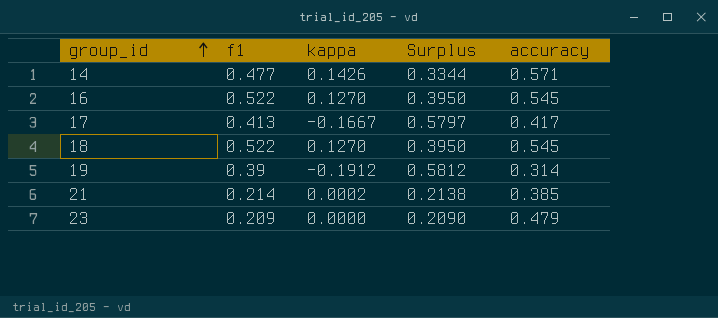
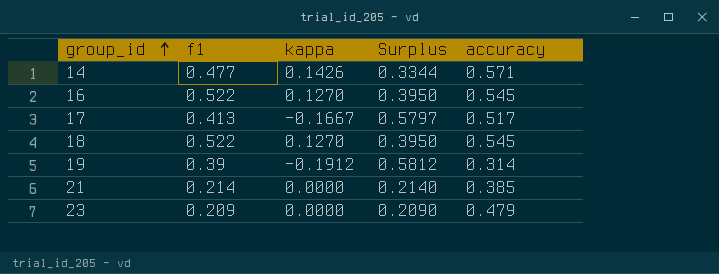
17 | accuracy: 0.417 -> 0.517
21 | kappa: 0.0002 -> 0.0000
21 | Surplus: 0.2138 -> 0.2140

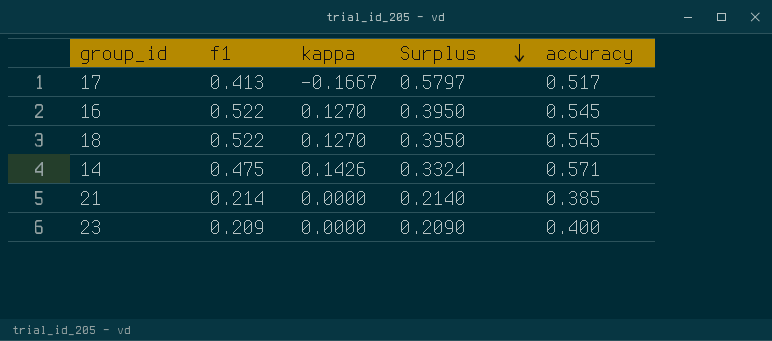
row order: group_id ascending -> Surplus descending
row 19: 0.39 | -0.1912 | 0.5812 | 0.314 -> none
14 | f1: 0.477 -> 0.475
14 | Surplus: 0.3344 -> 0.3324
23 | accuracy: 0.479 -> 0.400

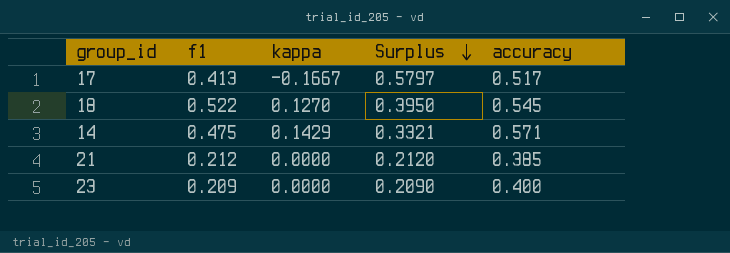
row 16: 0.522 | 0.1270 | 0.3950 | 0.545 -> none
14 | kappa: 0.1426 -> 0.1429
14 | Surplus: 0.3324 -> 0.3321
21 | f1: 0.214 -> 0.212
21 | Surplus: 0.2140 -> 0.2120

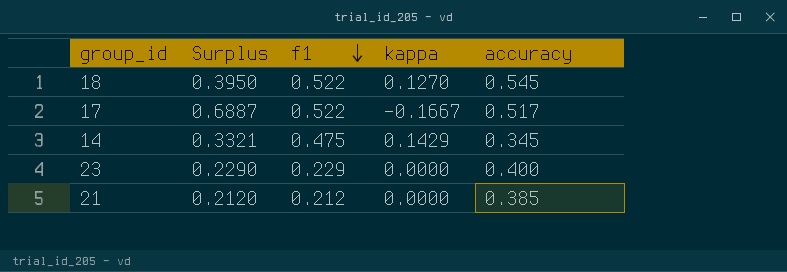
row order: Surplus descending -> f1 descending
column Surplus | position: 4 -> 2
17 | Surplus: 0.5797 -> 0.6887
17 | f1: 0.413 -> 0.522
14 | accuracy: 0.571 -> 0.345
23 | Surplus: 0.2090 -> 0.2290
23 | f1: 0.209 -> 0.229

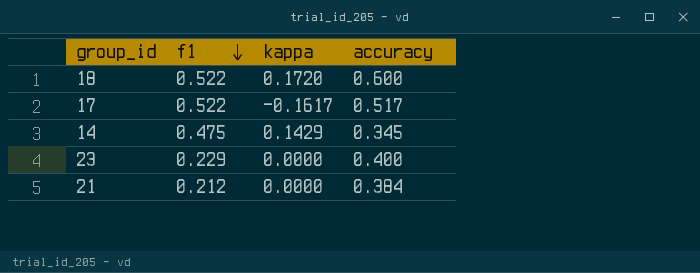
column Surplus | formula: [f1] - [kappa] -> none
18 | kappa: 0.1270 -> 0.1720
18 | accuracy: 0.545 -> 0.600
17 | kappa: -0.1667 -> -0.1617
21 | accuracy: 0.385 -> 0.384

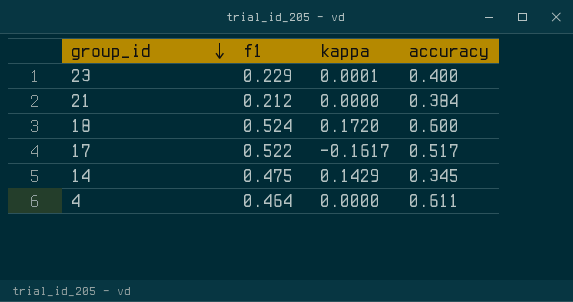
row order: f1 descending -> group_id descending
23 | kappa: 0.0000 -> 0.0001
18 | f1: 0.522 -> 0.524
row 4: none -> 0.464 | 0.0000 | 0.611

